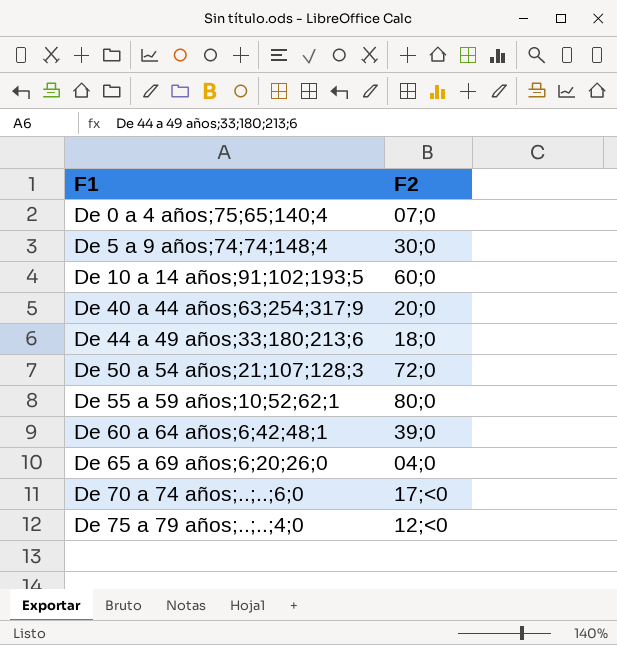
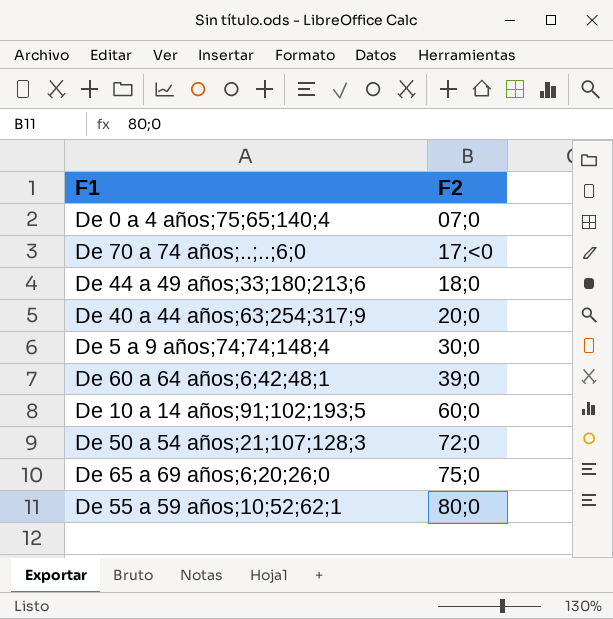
row order: F1 ascending -> F2 ascending
row De 75 a 79 años;..;..;4;0: 12;<0 -> none
De 65 a 69 años;6;20;26;0 | F2: 04;0 -> 75;0

